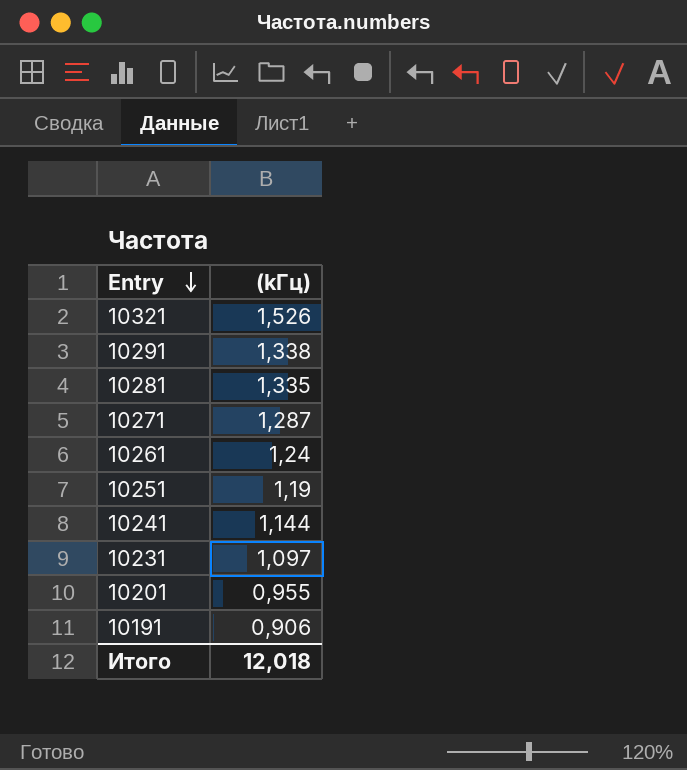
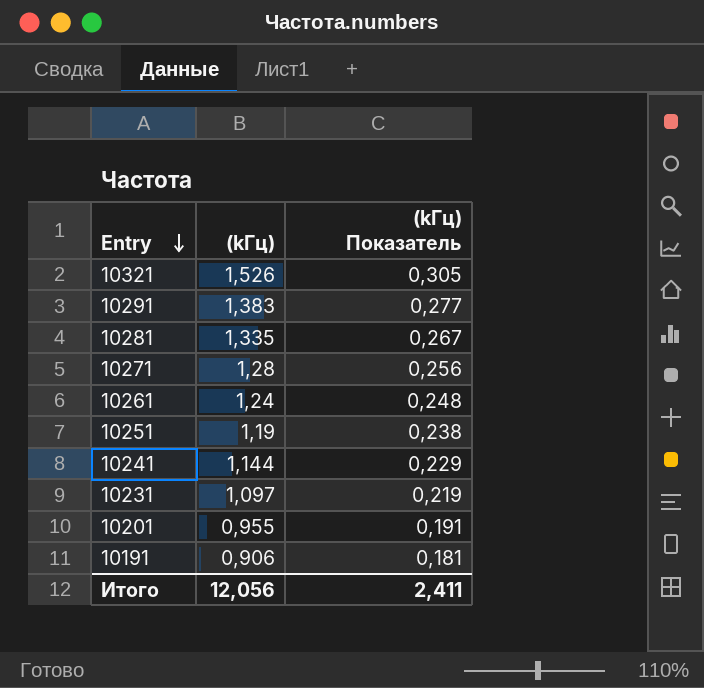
column (kГц) Показатель | formula: none -> [(kГц)] * 0,2
10291 | (kГц): 1,338 -> 1,383
10271 | (kГц): 1,287 -> 1,28
Итого | (kГц): 12,018 -> 12,056

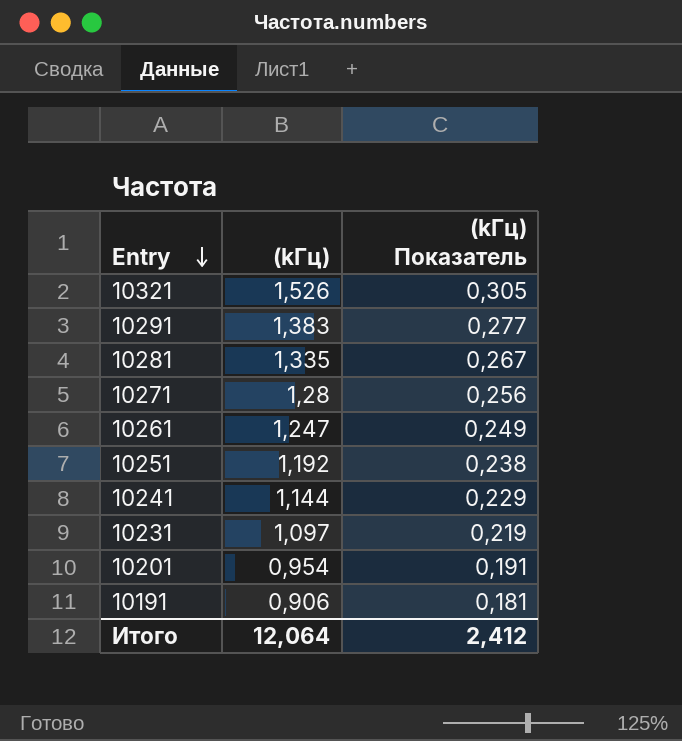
10261 | (kГц): 1,24 -> 1,247
10261 | (kГц) Показатель: 0,248 -> 0,249
10251 | (kГц): 1,19 -> 1,192
10201 | (kГц): 0,955 -> 0,954
Итого | (kГц): 12,056 -> 12,064
Итого | (kГц) Показатель: 2,411 -> 2,412

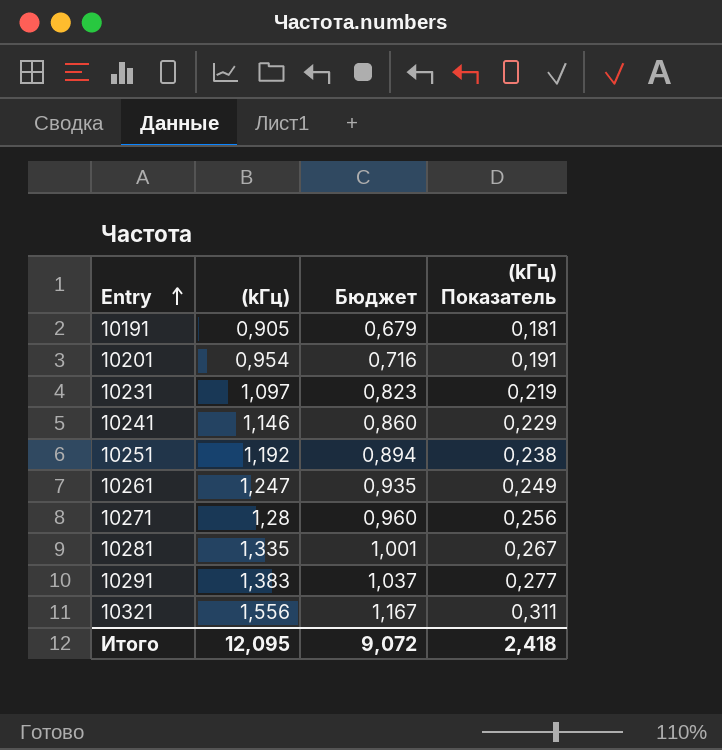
row order: Entry descending -> Entry ascending
column Бюджет | formula: none -> [(kГц)] * 0,75
10191 | (kГц): 0,906 -> 0,905
10241 | (kГц): 1,144 -> 1,146
10321 | (kГц): 1,526 -> 1,556
10321 | (kГц) Показатель: 0,305 -> 0,311
Итого | (kГц): 12,064 -> 12,095
Итого | (kГц) Показатель: 2,412 -> 2,418

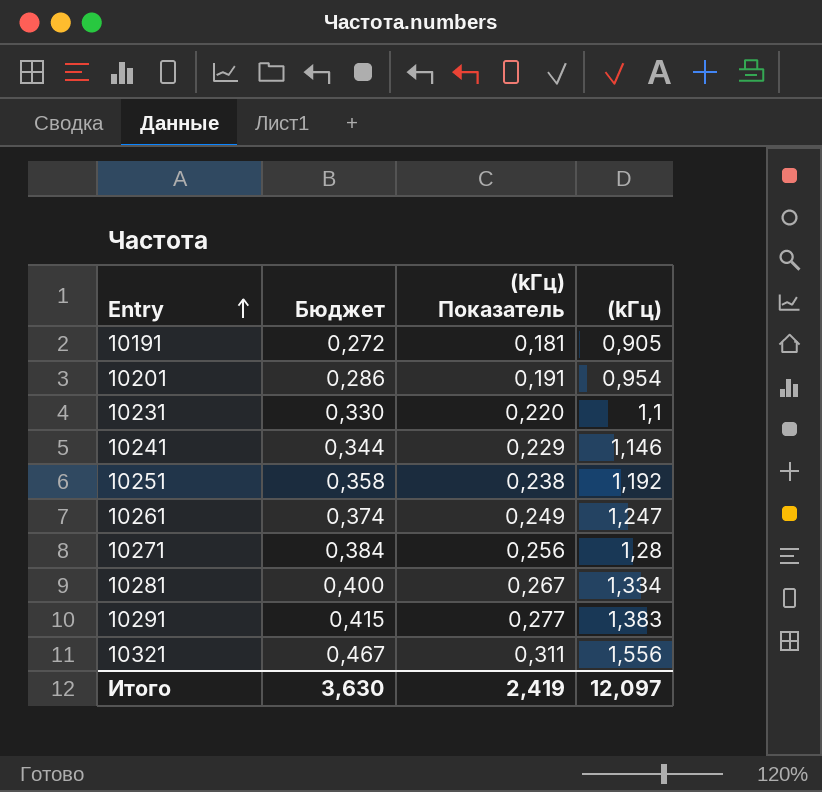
column Бюджет | formula: [(kГц)] * 0,75 -> [(kГц)] * 0,3
column (kГц) | position: 2 -> 4
10231 | (kГц) Показатель: 0,219 -> 0,220
10231 | (kГц): 1,097 -> 1,1
10281 | (kГц): 1,335 -> 1,334
Итого | Бюджет: 9,072 -> 3,630
Итого | (kГц) Показатель: 2,418 -> 2,419
Итого | (kГц): 12,095 -> 12,097

